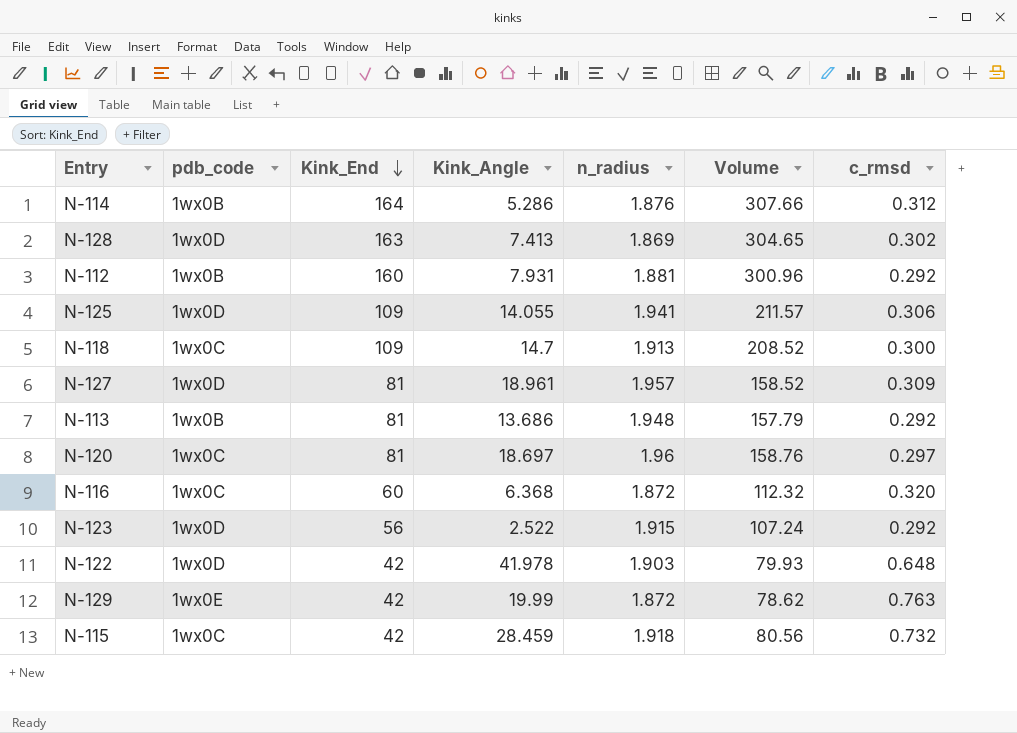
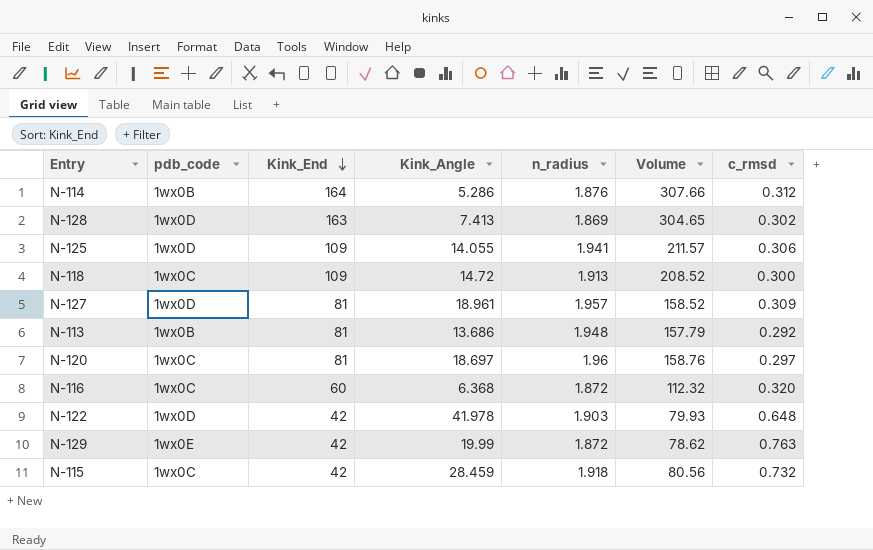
row N-112: 1wx0B | 160 | 7.931 | 1.881 | 300.96 | 0.292 -> none
row N-123: 1wx0D | 56 | 2.522 | 1.915 | 107.24 | 0.292 -> none
N-118 | Kink_Angle: 14.7 -> 14.72

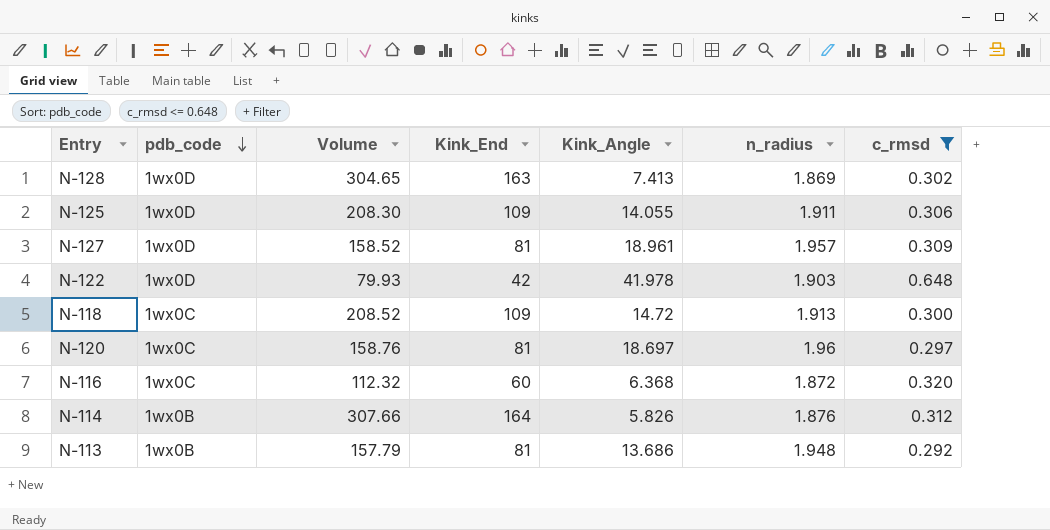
filter: none -> c_rmsd <= 0.648
row order: Kink_End descending -> pdb_code descending
column Volume | position: 6 -> 3
N-125 | Volume: 211.57 -> 208.30
N-125 | n_radius: 1.941 -> 1.911
N-114 | Kink_Angle: 5.286 -> 5.826

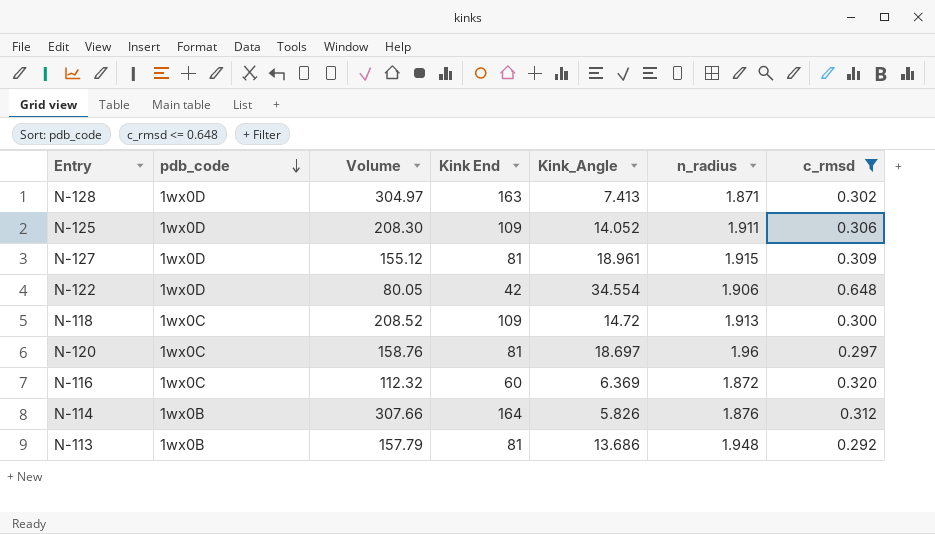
column name: Kink_End -> Kink End
N-128 | Volume: 304.65 -> 304.97
N-128 | n_radius: 1.869 -> 1.871
N-125 | Kink_Angle: 14.055 -> 14.052
N-127 | Volume: 158.52 -> 155.12
N-127 | n_radius: 1.957 -> 1.915
N-122 | Volume: 79.93 -> 80.05
N-122 | Kink_Angle: 41.978 -> 34.554
N-122 | n_radius: 1.903 -> 1.906
N-116 | Kink_Angle: 6.368 -> 6.369

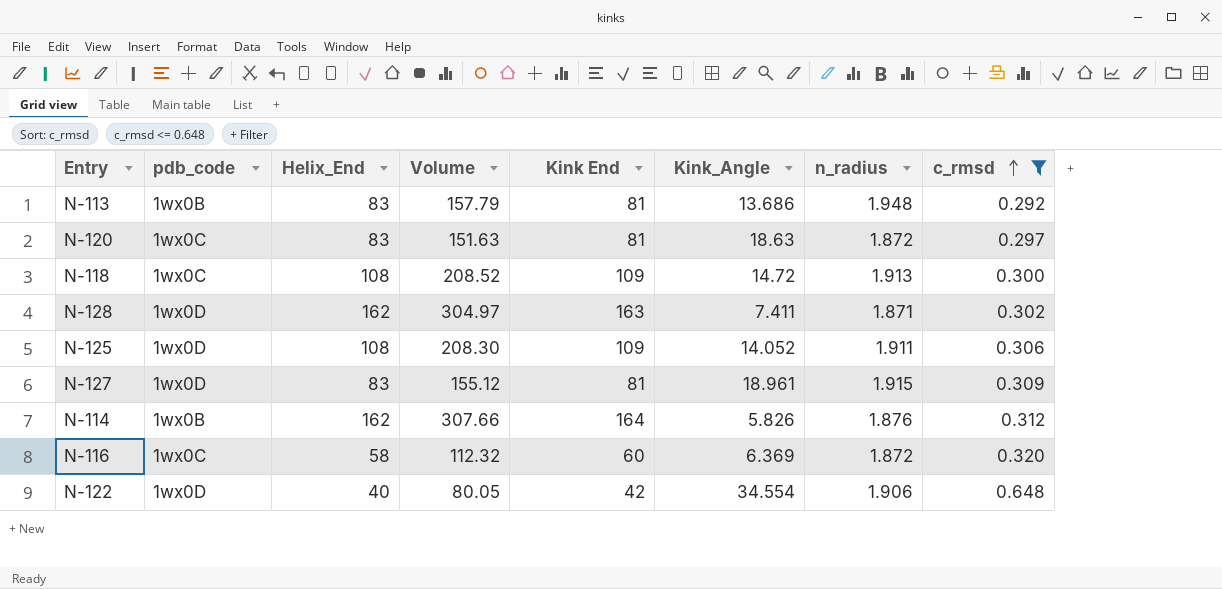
row order: pdb_code descending -> c_rmsd ascending
column Helix_End | position: none -> 3
N-120 | Volume: 158.76 -> 151.63
N-120 | Kink_Angle: 18.697 -> 18.63
N-120 | n_radius: 1.96 -> 1.872
N-128 | Kink_Angle: 7.413 -> 7.411

